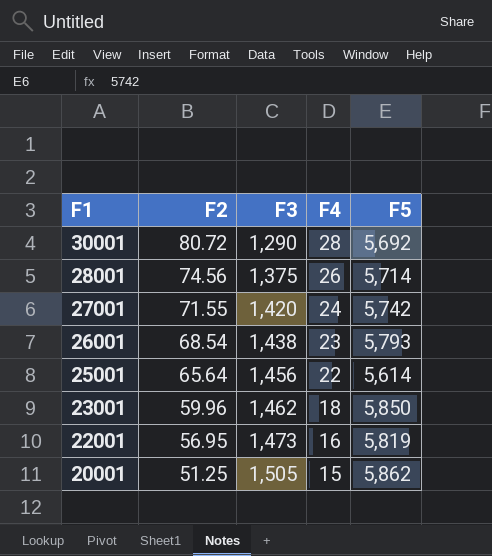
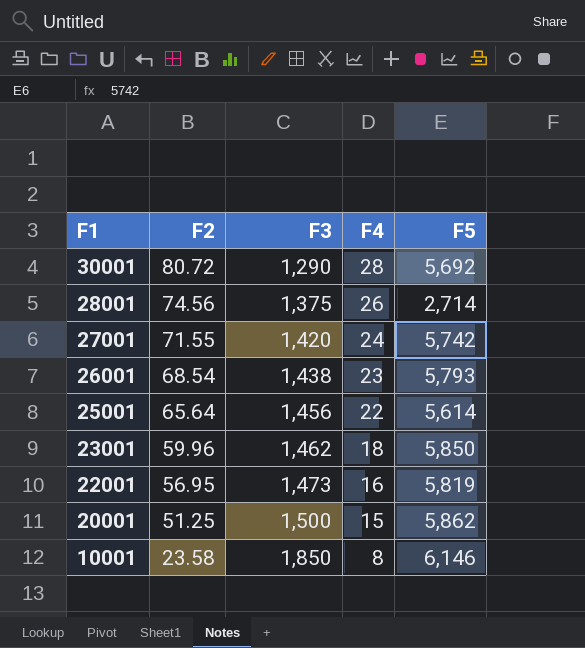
28001 | F5: 5,714 -> 2,714
20001 | F3: 1,505 -> 1,500
row 10001: none -> 23.58 | 1,850 | 8 | 6,146

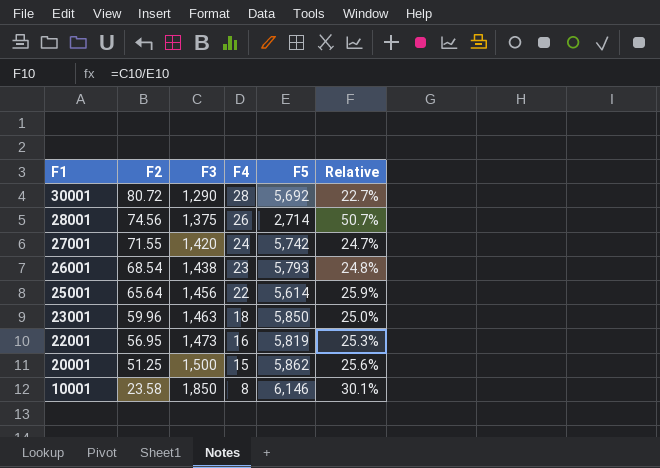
column Relative | formula: none -> [F3] / [F5]
23001 | F3: 1,462 -> 1,463

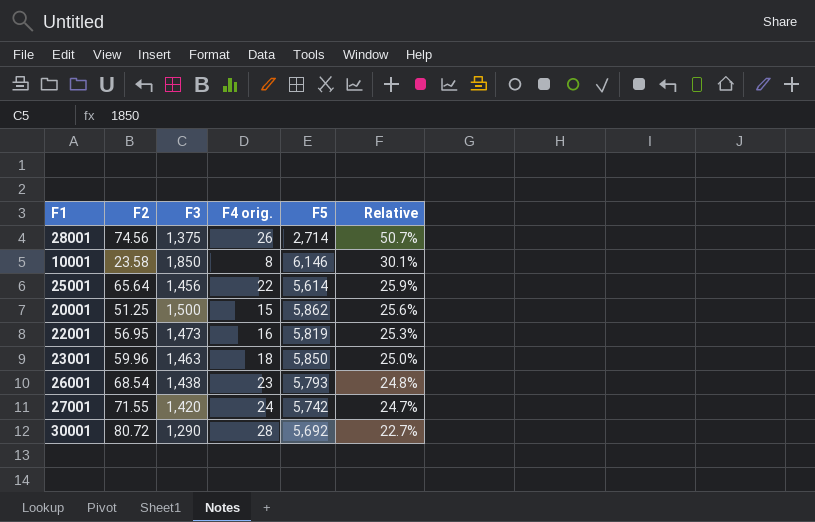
row order: F1 descending -> Relative descending
column name: F4 -> F4 orig.

